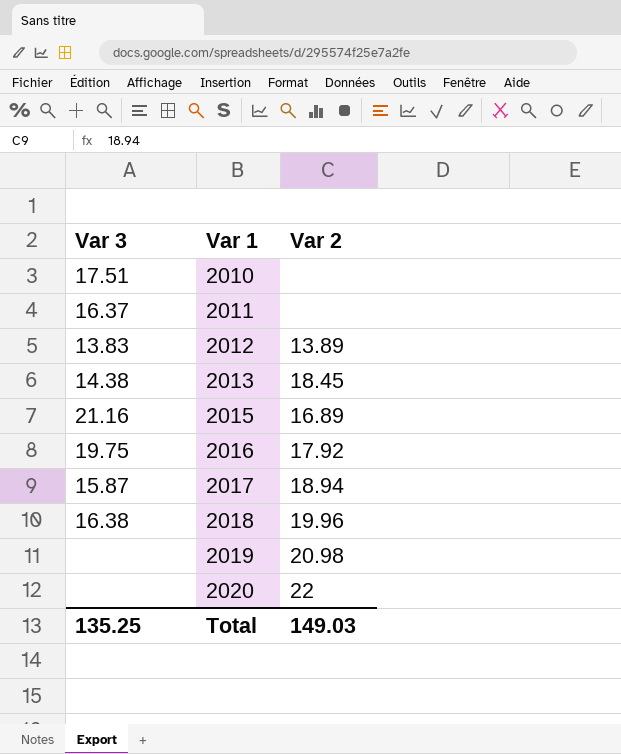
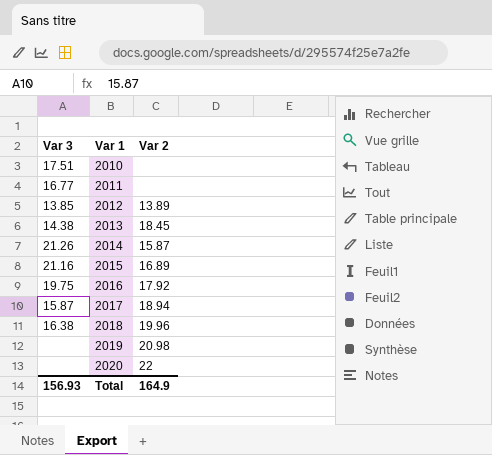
2011 | Var 3: 16.37 -> 16.77
2012 | Var 3: 13.83 -> 13.85
row 2014: none -> 21.26 | 15.87
Total | Var 3: 135.25 -> 156.93
Total | Var 2: 149.03 -> 164.9

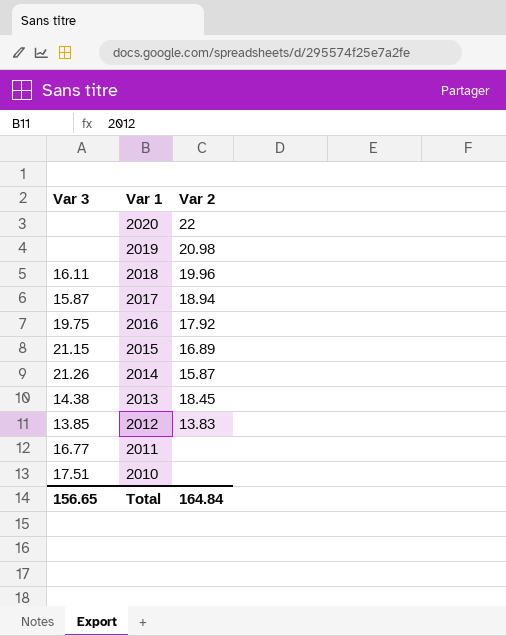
row order: Var 1 ascending -> Var 1 descending
2018 | Var 3: 16.38 -> 16.11
2015 | Var 3: 21.16 -> 21.15
2012 | Var 2: 13.89 -> 13.83
Total | Var 3: 156.93 -> 156.65
Total | Var 2: 164.9 -> 164.84

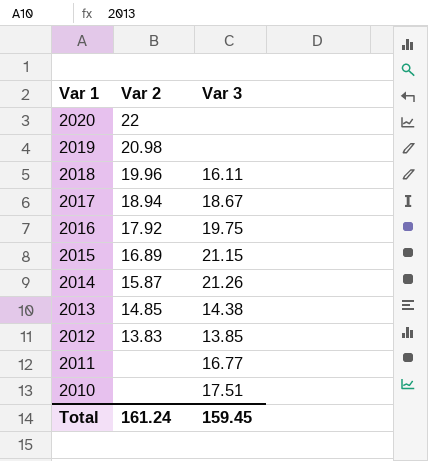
column Var 3 | position: 1 -> 3
2017 | Var 3: 15.87 -> 18.67
2013 | Var 2: 18.45 -> 14.85
Total | Var 2: 164.84 -> 161.24
Total | Var 3: 156.65 -> 159.45

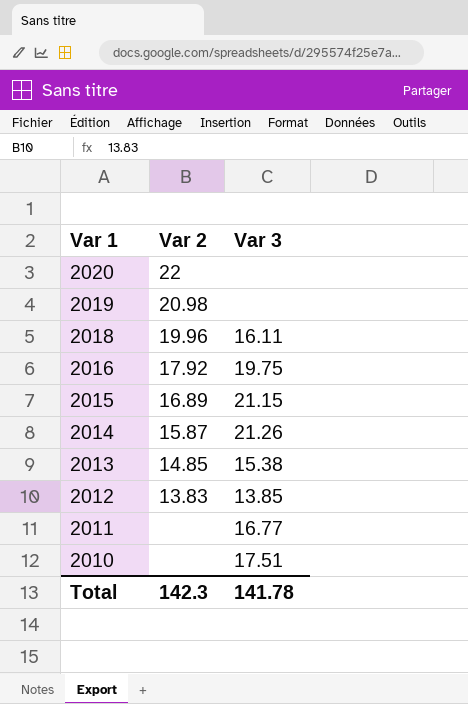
row 2017: 18.94 | 18.67 -> none
2013 | Var 3: 14.38 -> 15.38
Total | Var 2: 161.24 -> 142.3
Total | Var 3: 159.45 -> 141.78

